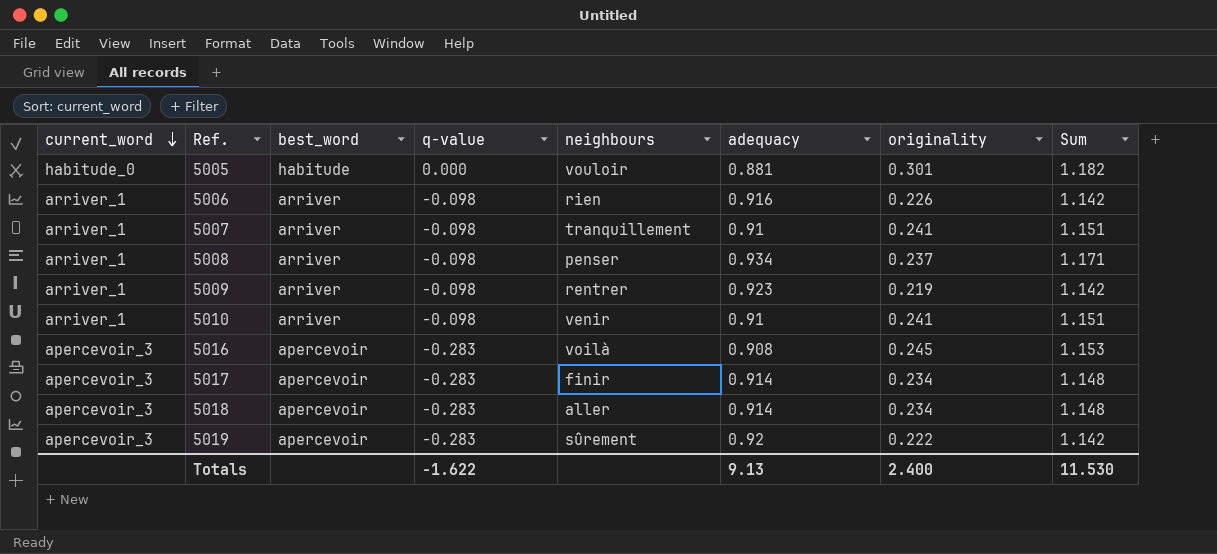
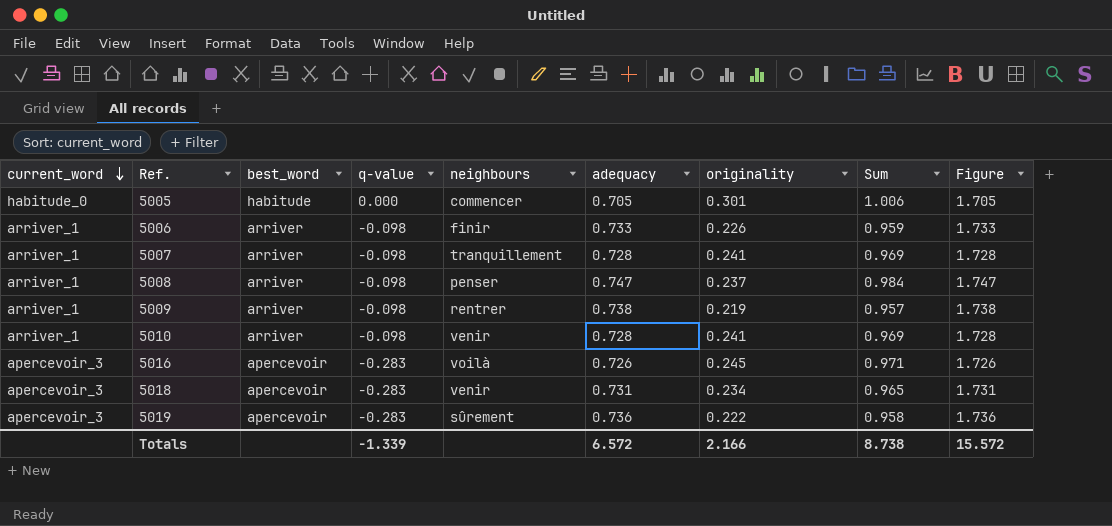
column Figure | formula: none -> [adequacy] + 1
row 5017: apercevoir_3 | apercevoir | -0.283 | finir | 0.914 | 0.234 | 1.148 -> none
5005 | neighbours: vouloir -> commencer
5005 | adequacy: 0.881 -> 0.705
5005 | Sum: 1.182 -> 1.006
5006 | neighbours: rien -> finir
5006 | adequacy: 0.916 -> 0.733
5006 | Sum: 1.142 -> 0.959
5007 | adequacy: 0.91 -> 0.728
5007 | Sum: 1.151 -> 0.969
5008 | adequacy: 0.934 -> 0.747
5008 | Sum: 1.171 -> 0.984
5009 | adequacy: 0.923 -> 0.738
5009 | Sum: 1.142 -> 0.957
5010 | adequacy: 0.91 -> 0.728
5010 | Sum: 1.151 -> 0.969
5016 | adequacy: 0.908 -> 0.726
5016 | Sum: 1.153 -> 0.971
5018 | neighbours: aller -> venir
5018 | adequacy: 0.914 -> 0.731
5018 | Sum: 1.148 -> 0.965
5019 | adequacy: 0.92 -> 0.736
5019 | Sum: 1.142 -> 0.958
Totals | q-value: -1.622 -> -1.339
Totals | adequacy: 9.13 -> 6.572
Totals | originality: 2.400 -> 2.166
Totals | Sum: 11.530 -> 8.738

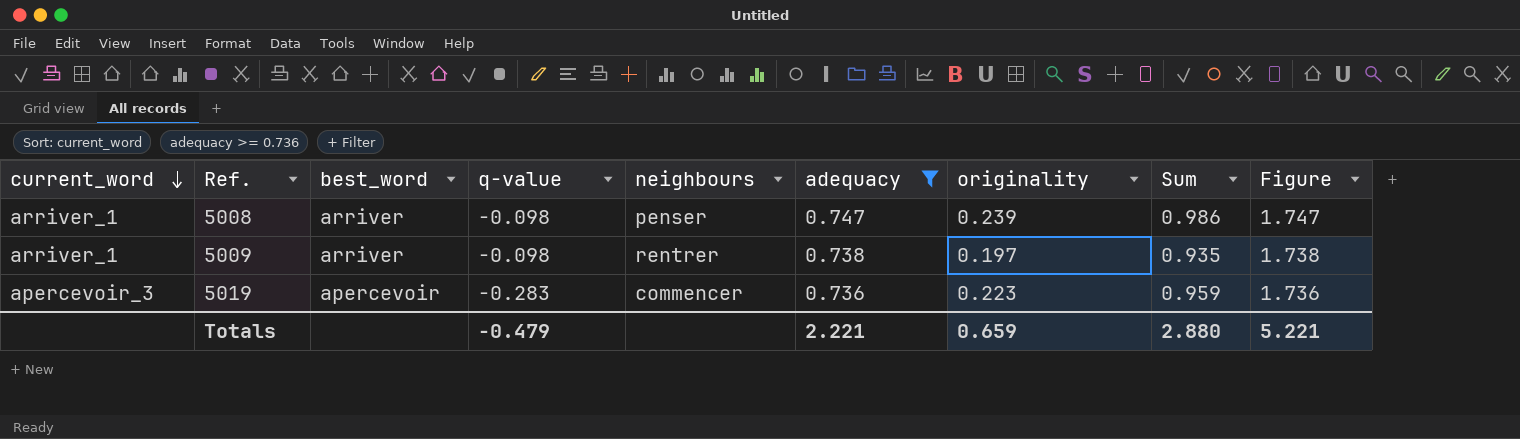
filter: none -> adequacy >= 0.736
5008 | originality: 0.237 -> 0.239
5008 | Sum: 0.984 -> 0.986
5009 | originality: 0.219 -> 0.197
5009 | Sum: 0.957 -> 0.935
5019 | neighbours: sûrement -> commencer
5019 | originality: 0.222 -> 0.223
5019 | Sum: 0.958 -> 0.959
Totals | q-value: -1.339 -> -0.479
Totals | adequacy: 6.572 -> 2.221
Totals | originality: 2.166 -> 0.659
Totals | Sum: 8.738 -> 2.880
Totals | Figure: 15.572 -> 5.221

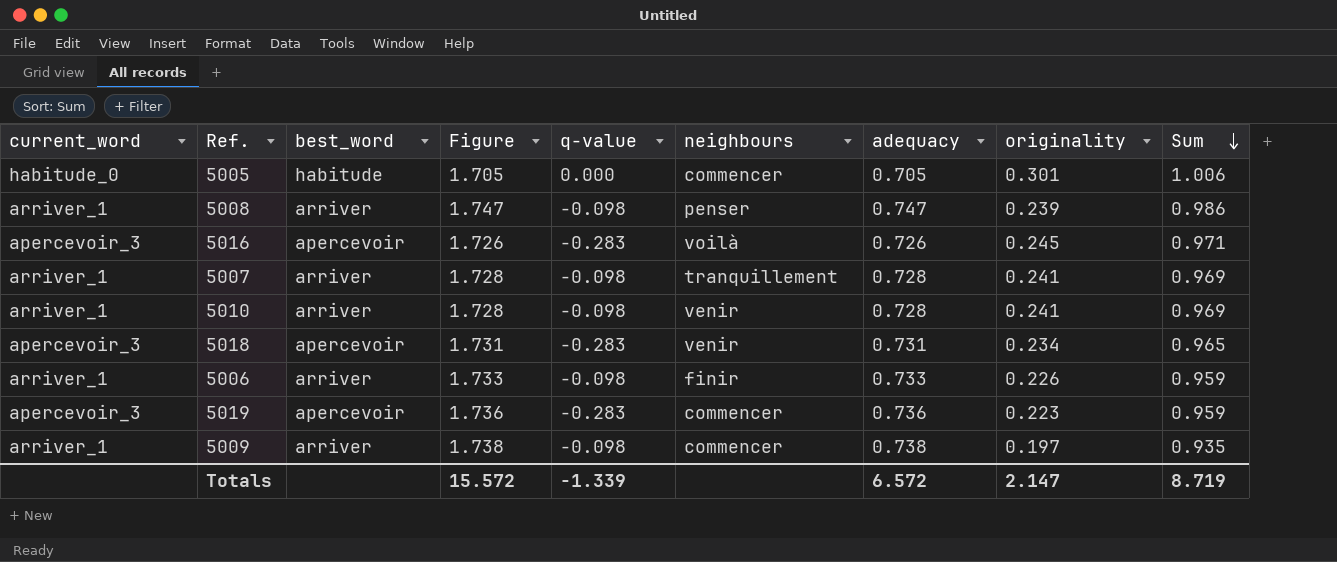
filter: adequacy >= 0.736 -> none
row order: current_word descending -> Sum descending
column Figure | position: 9 -> 4
5009 | neighbours: rentrer -> commencer
Totals | Figure: 5.221 -> 15.572
Totals | q-value: -0.479 -> -1.339
Totals | adequacy: 2.221 -> 6.572
Totals | originality: 0.659 -> 2.147
Totals | Sum: 2.880 -> 8.719

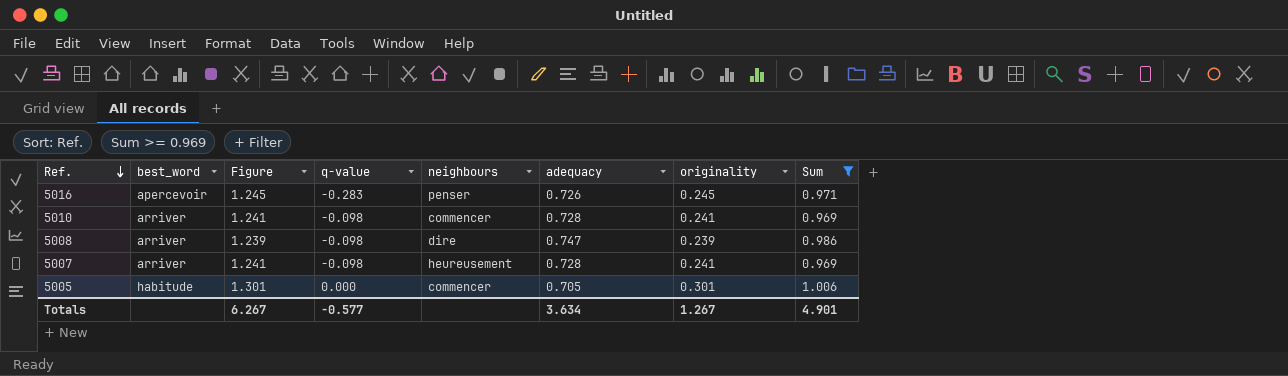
filter: none -> Sum >= 0.969
row order: Sum descending -> Ref. descending
column current_word | position: 1 -> none
column Figure | formula: [adequacy] + 1 -> [originality] + 1
5016 | neighbours: voilà -> penser
5010 | neighbours: venir -> commencer
5008 | neighbours: penser -> dire
5007 | neighbours: tranquillement -> heureusement
Totals | Figure: 15.572 -> 6.267
Totals | q-value: -1.339 -> -0.577
Totals | adequacy: 6.572 -> 3.634
Totals | originality: 2.147 -> 1.267
Totals | Sum: 8.719 -> 4.901

